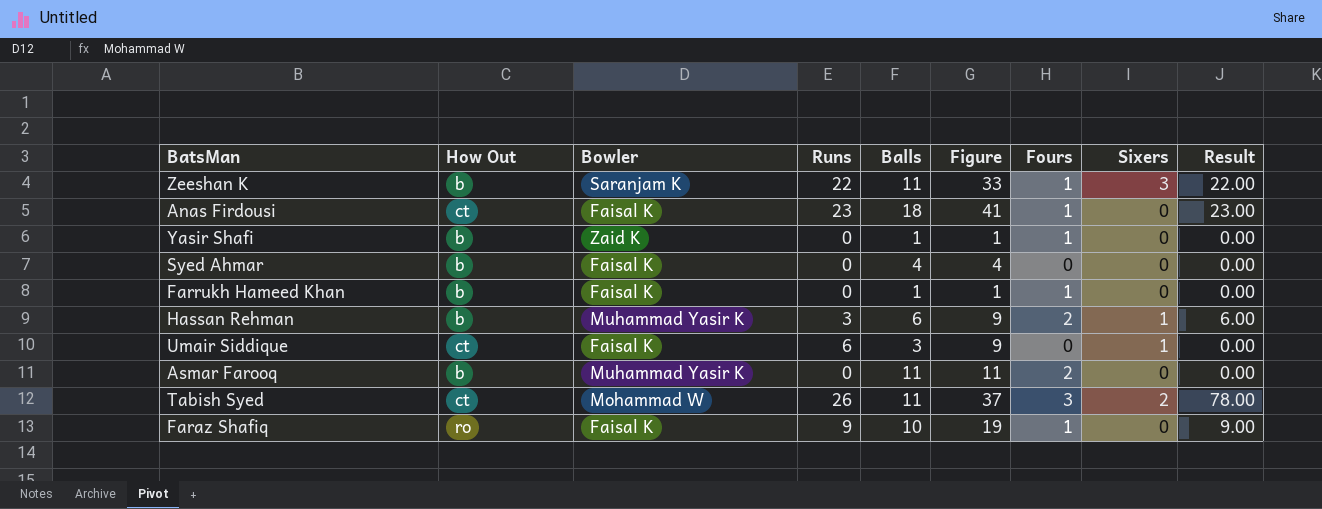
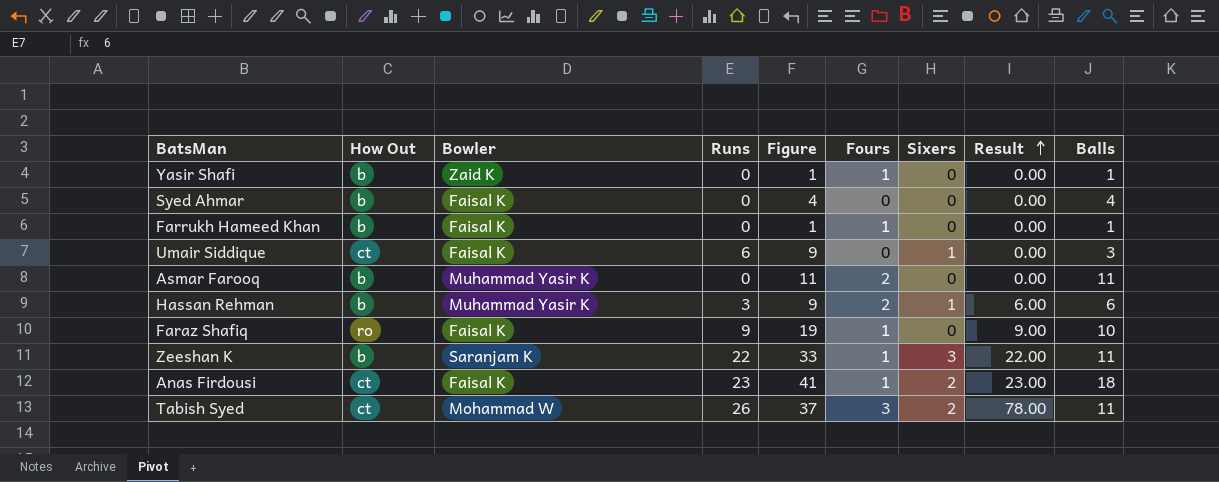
row order: none -> Result ascending
column Balls | position: 5 -> 9
Anas Firdousi | Sixers: 0 -> 2

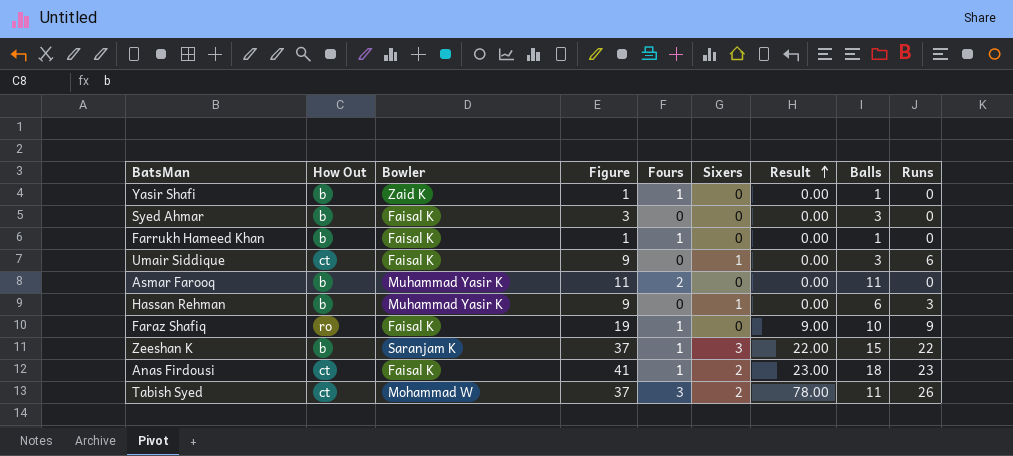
column Runs | position: 4 -> 9
Syed Ahmar | Figure: 4 -> 3
Syed Ahmar | Balls: 4 -> 3
Hassan Rehman | Fours: 2 -> 0
Hassan Rehman | Result: 6.00 -> 0.00
Zeeshan K | Figure: 33 -> 37
Zeeshan K | Balls: 11 -> 15

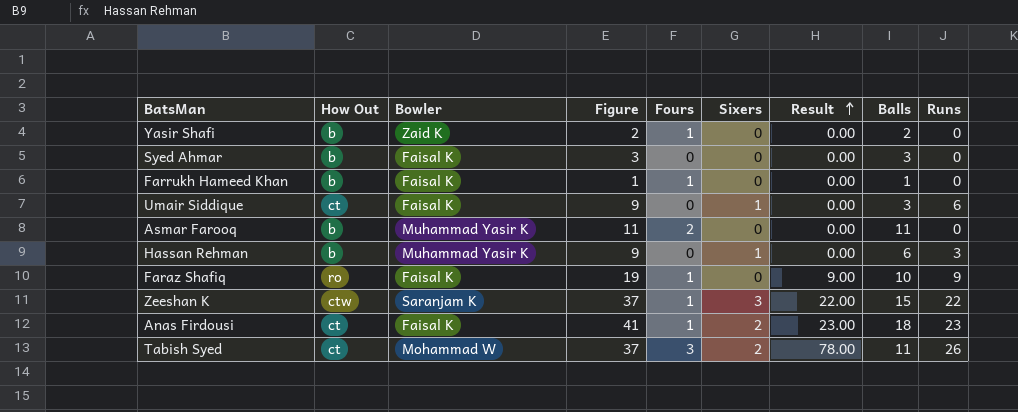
Yasir Shafi | Figure: 1 -> 2
Yasir Shafi | Balls: 1 -> 2
Zeeshan K | How Out: b -> ctw

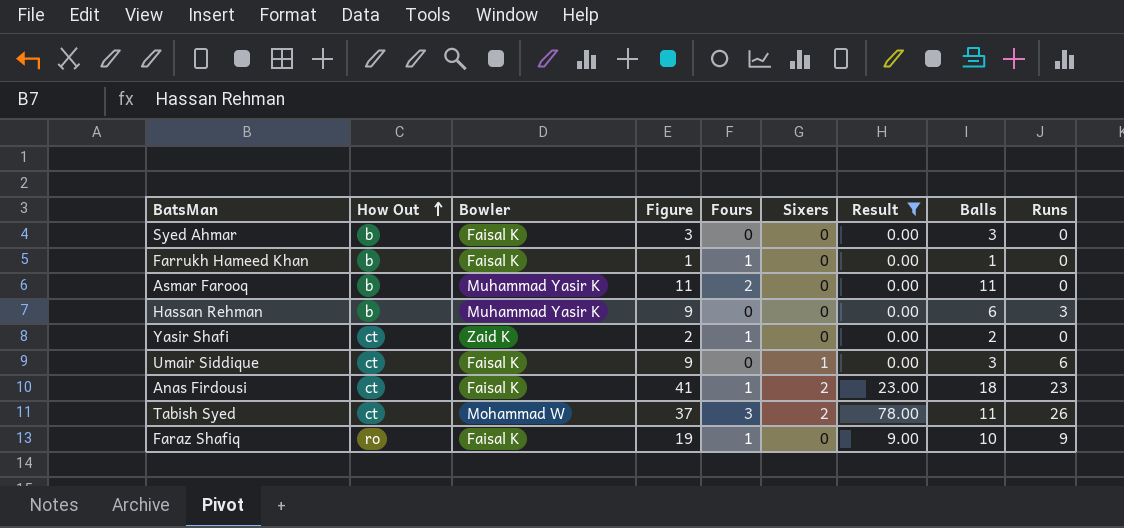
filter: none -> Result != 22.00
row order: Result ascending -> How Out ascending
Hassan Rehman | Sixers: 1 -> 0
Yasir Shafi | How Out: b -> ct

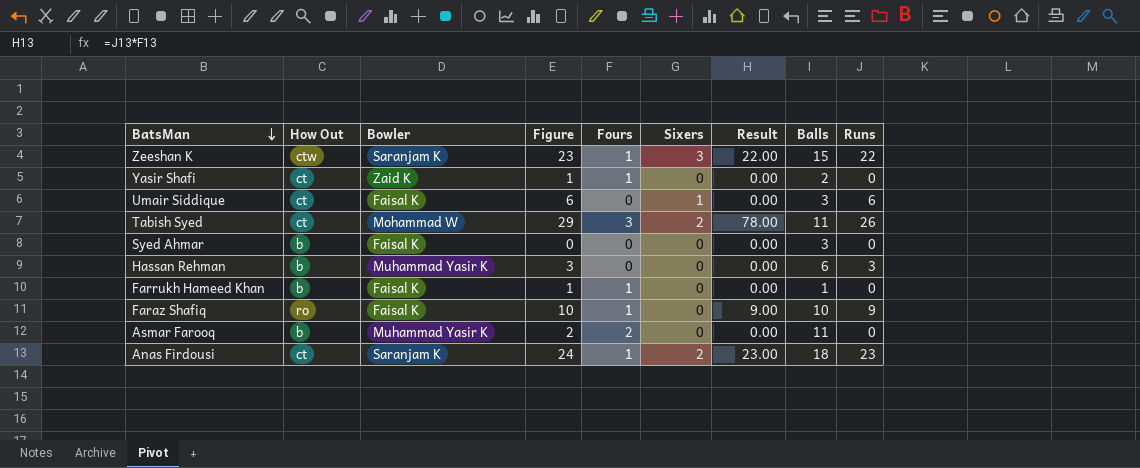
filter: Result != 22.00 -> none
row order: How Out ascending -> BatsMan descending
column Figure | formula: [Balls] + [Runs] -> [Fours] + [Runs]
Anas Firdousi | Bowler: Faisal K -> Saranjam K

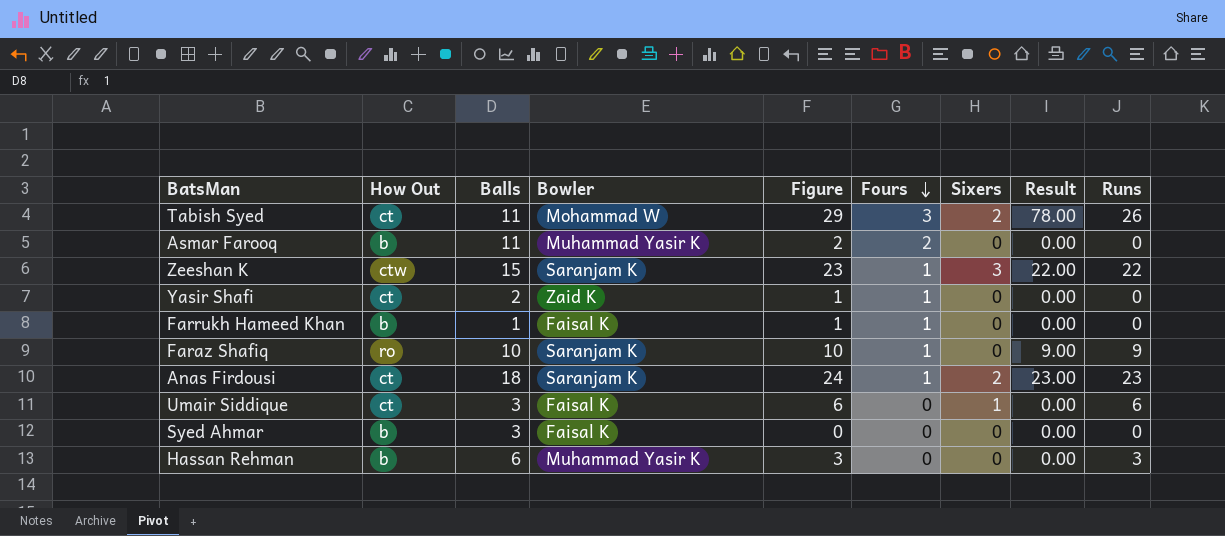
row order: BatsMan descending -> Fours descending
column Balls | position: 8 -> 3
Faraz Shafiq | Bowler: Faisal K -> Saranjam K

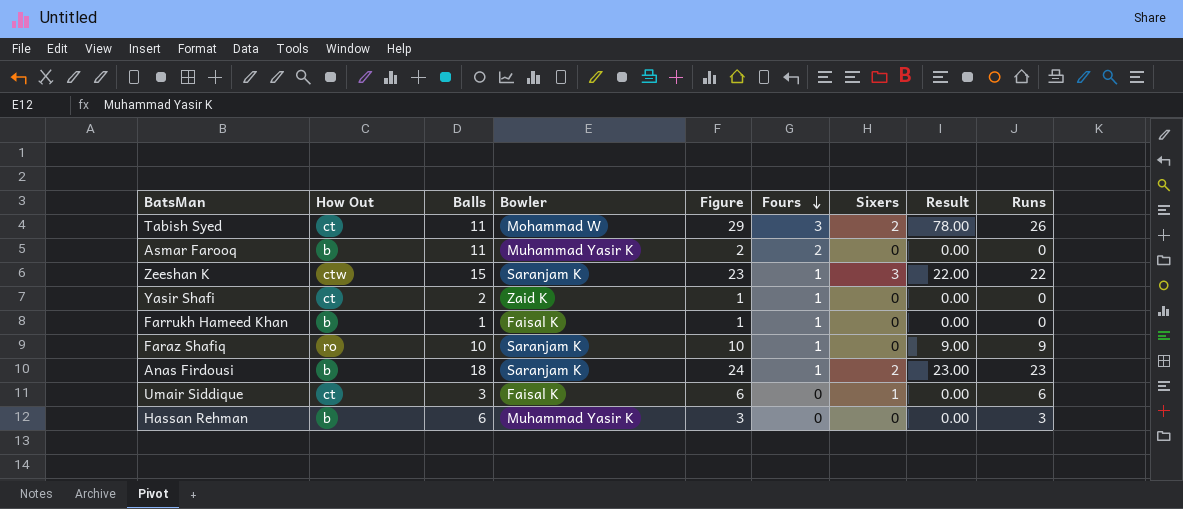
row Syed Ahmar: b | 3 | Faisal K | 0 | 0 | 0 | 0.00 | 0 -> none
Anas Firdousi | How Out: ct -> b

